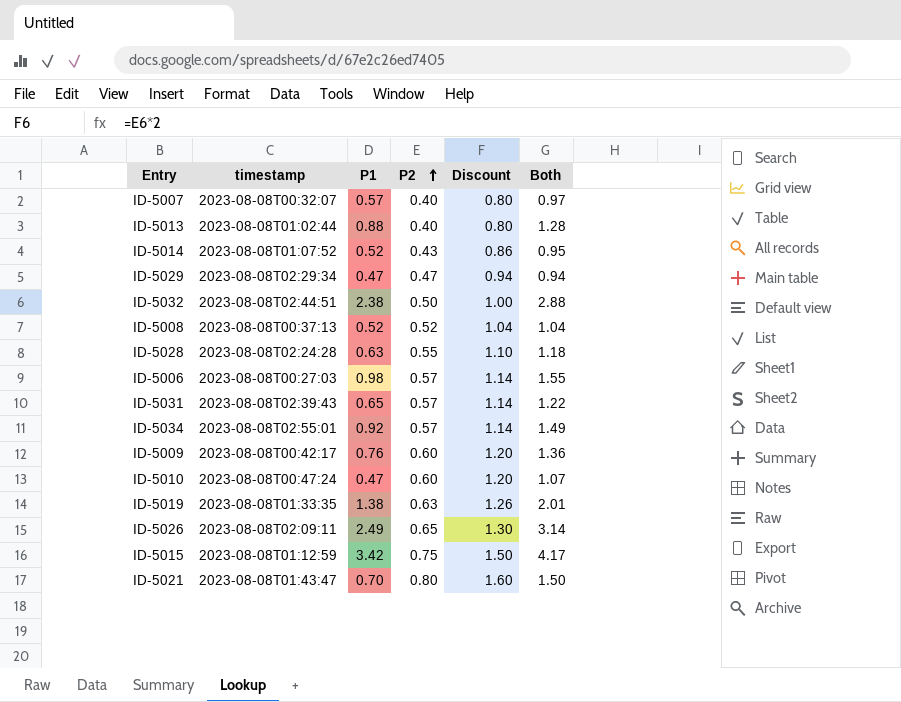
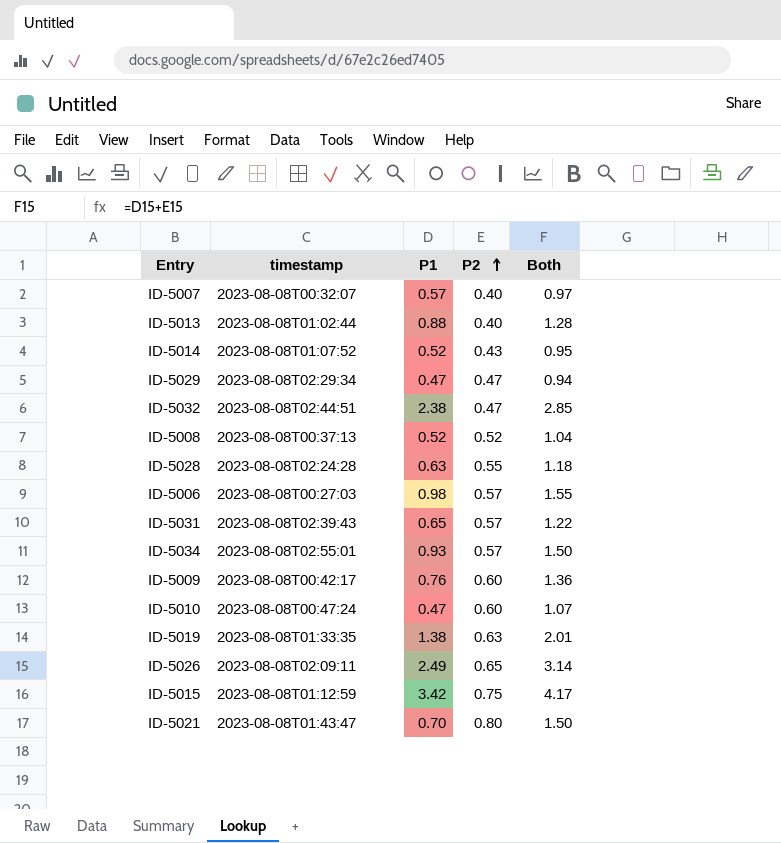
column Discount | formula: [P2] * 2 -> none
ID-5032 | P2: 0.50 -> 0.47
ID-5032 | Both: 2.88 -> 2.85
ID-5034 | P1: 0.92 -> 0.93
ID-5034 | Both: 1.49 -> 1.50

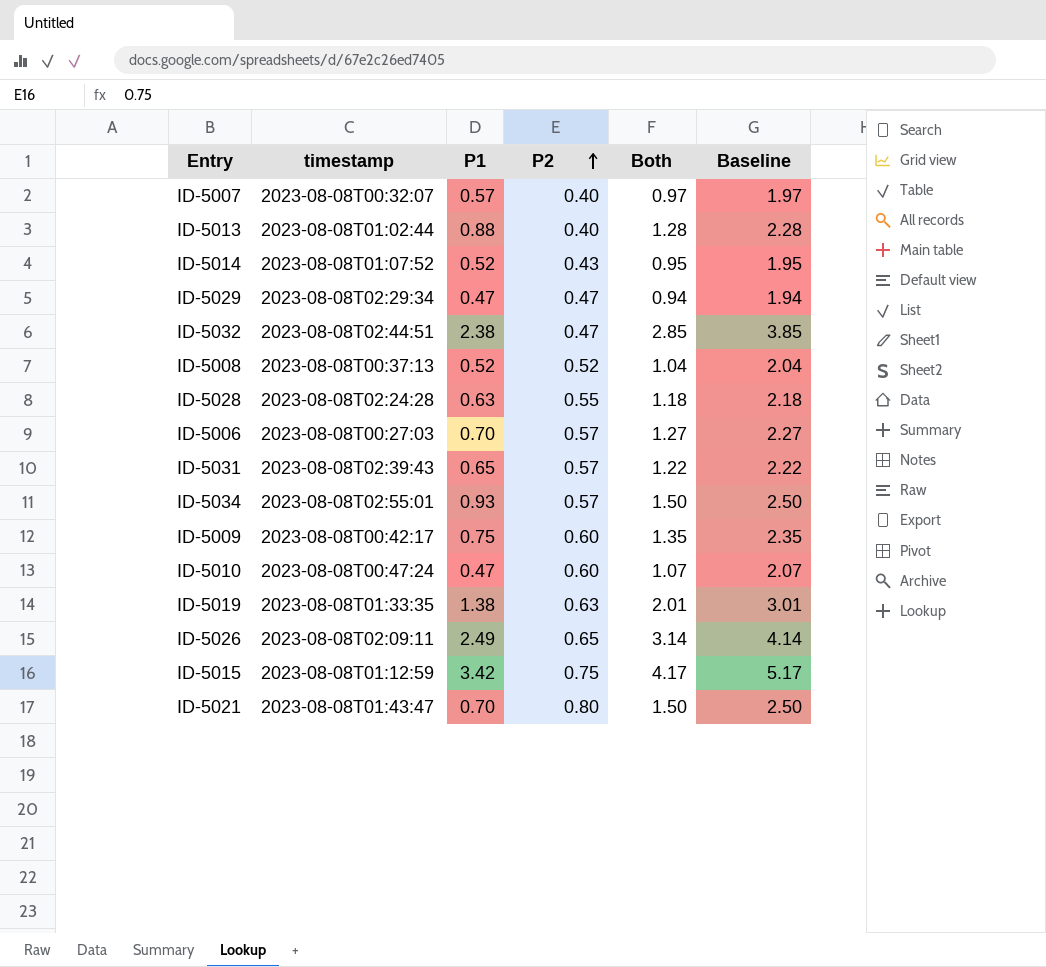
column Baseline | formula: none -> [Both] + 1
ID-5006 | P1: 0.98 -> 0.70
ID-5006 | Both: 1.55 -> 1.27
ID-5009 | P1: 0.76 -> 0.75
ID-5009 | Both: 1.36 -> 1.35

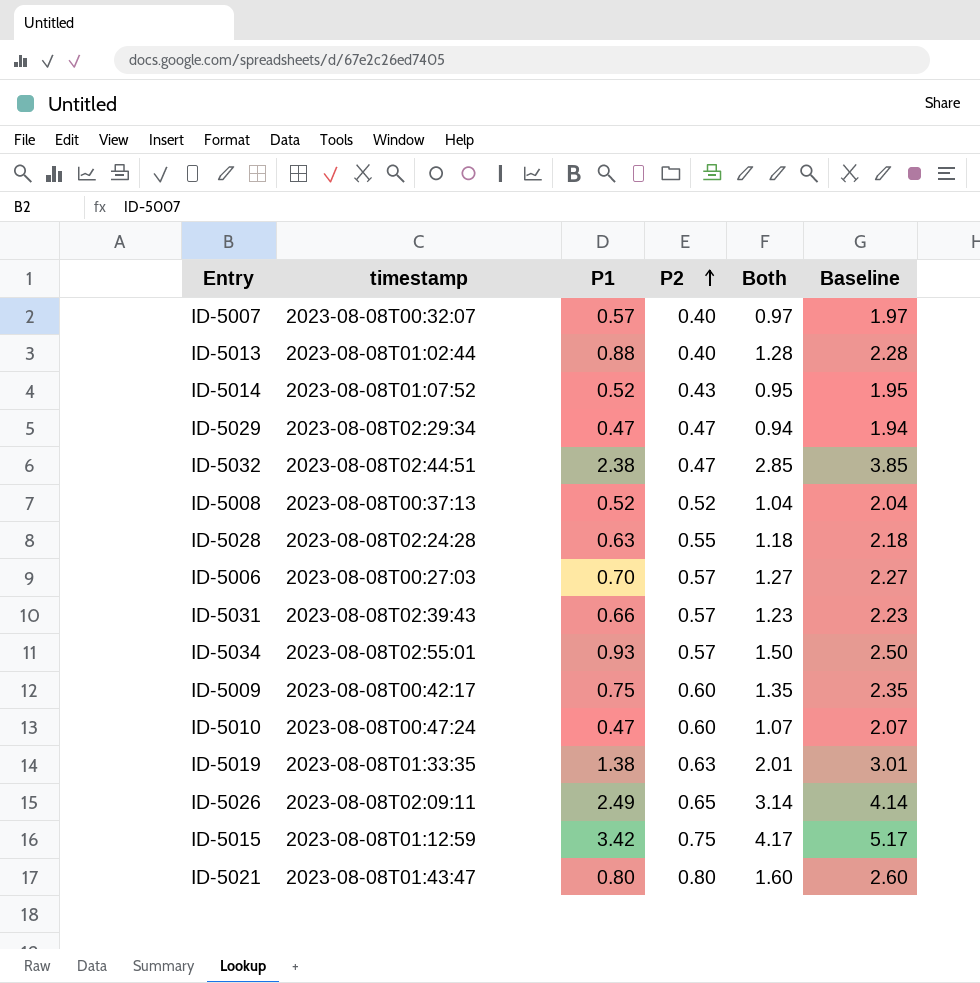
ID-5031 | P1: 0.65 -> 0.66
ID-5031 | Both: 1.22 -> 1.23
ID-5031 | Baseline: 2.22 -> 2.23
ID-5021 | P1: 0.70 -> 0.80
ID-5021 | Both: 1.50 -> 1.60
ID-5021 | Baseline: 2.50 -> 2.60

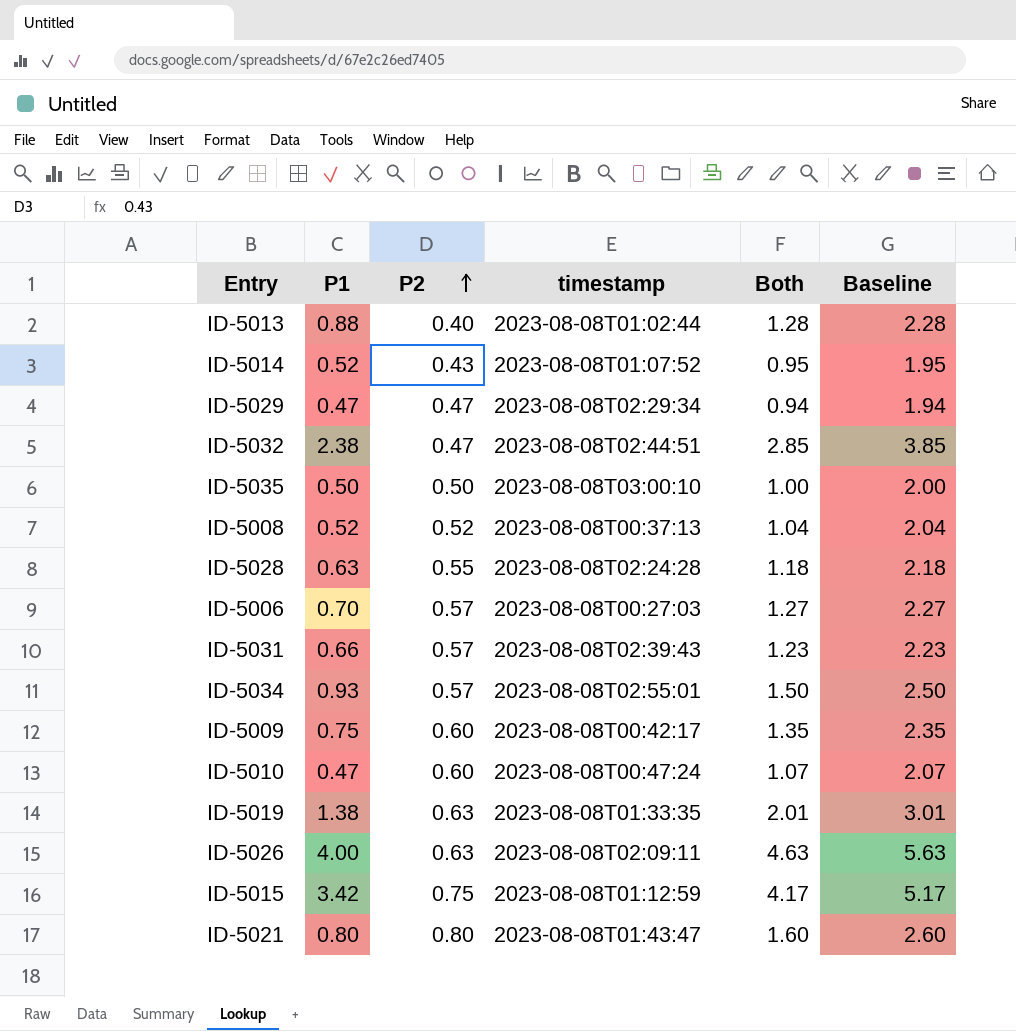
column timestamp | position: 2 -> 4
row ID-5007: 2023-08-08T00:32:07 | 0.57 | 0.40 | 0.97 | 1.97 -> none
row ID-5035: none -> 0.50 | 0.50 | 2023-08-08T03:00:10 | 1.00 | 2.00
ID-5026 | P1: 2.49 -> 4.00
ID-5026 | P2: 0.65 -> 0.63
ID-5026 | Both: 3.14 -> 4.63
ID-5026 | Baseline: 4.14 -> 5.63

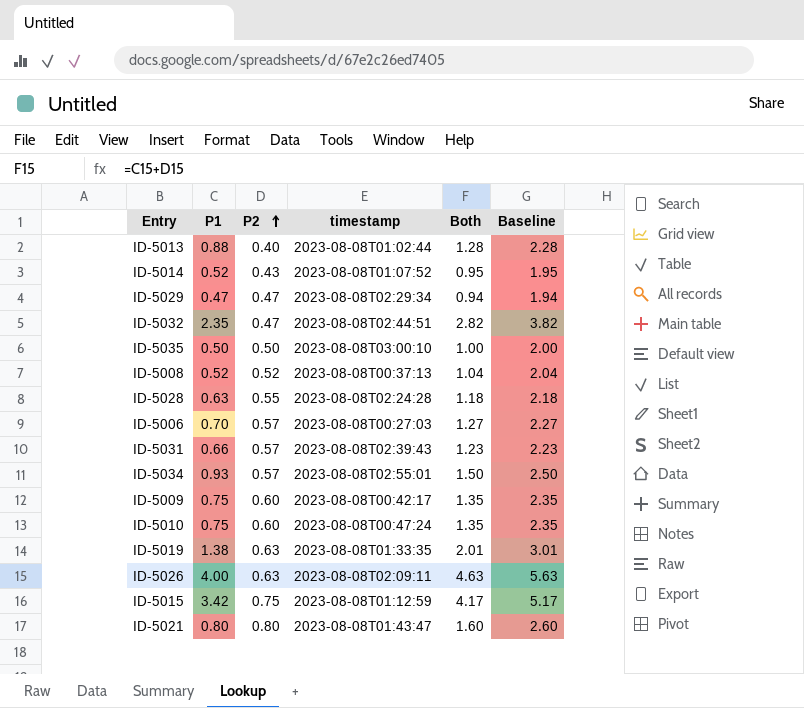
ID-5032 | P1: 2.38 -> 2.35
ID-5032 | Both: 2.85 -> 2.82
ID-5032 | Baseline: 3.85 -> 3.82
ID-5010 | P1: 0.47 -> 0.75
ID-5010 | Both: 1.07 -> 1.35
ID-5010 | Baseline: 2.07 -> 2.35

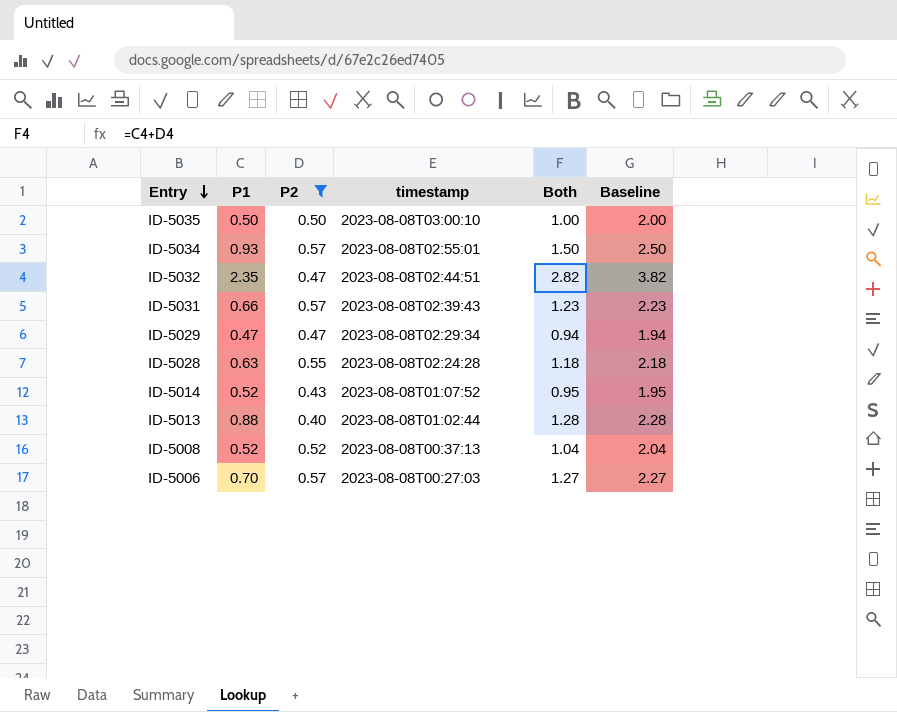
filter: none -> P2 <= 0.57
row order: P2 ascending -> Entry descending

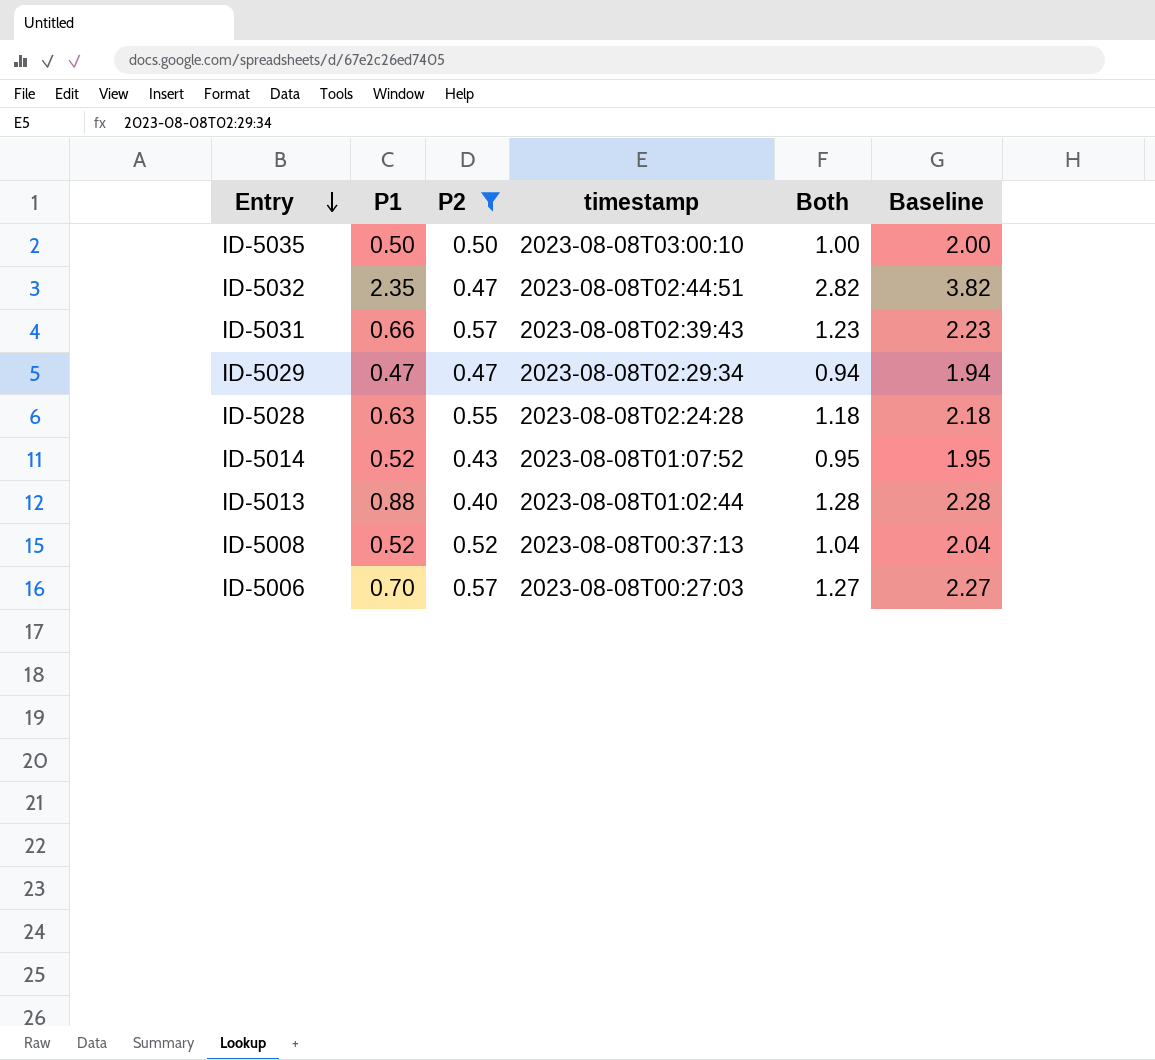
row ID-5034: 0.93 | 0.57 | 2023-08-08T02:55:01 | 1.50 | 2.50 -> none

